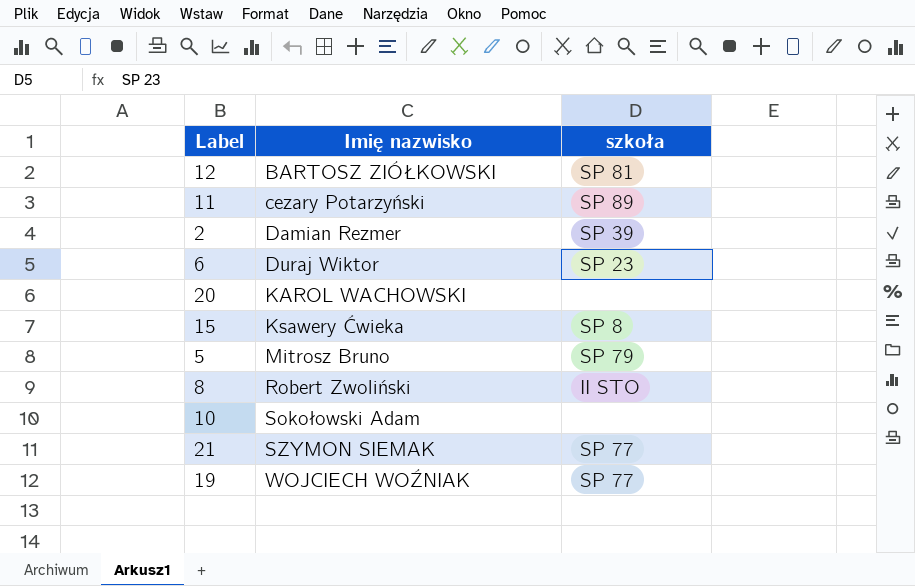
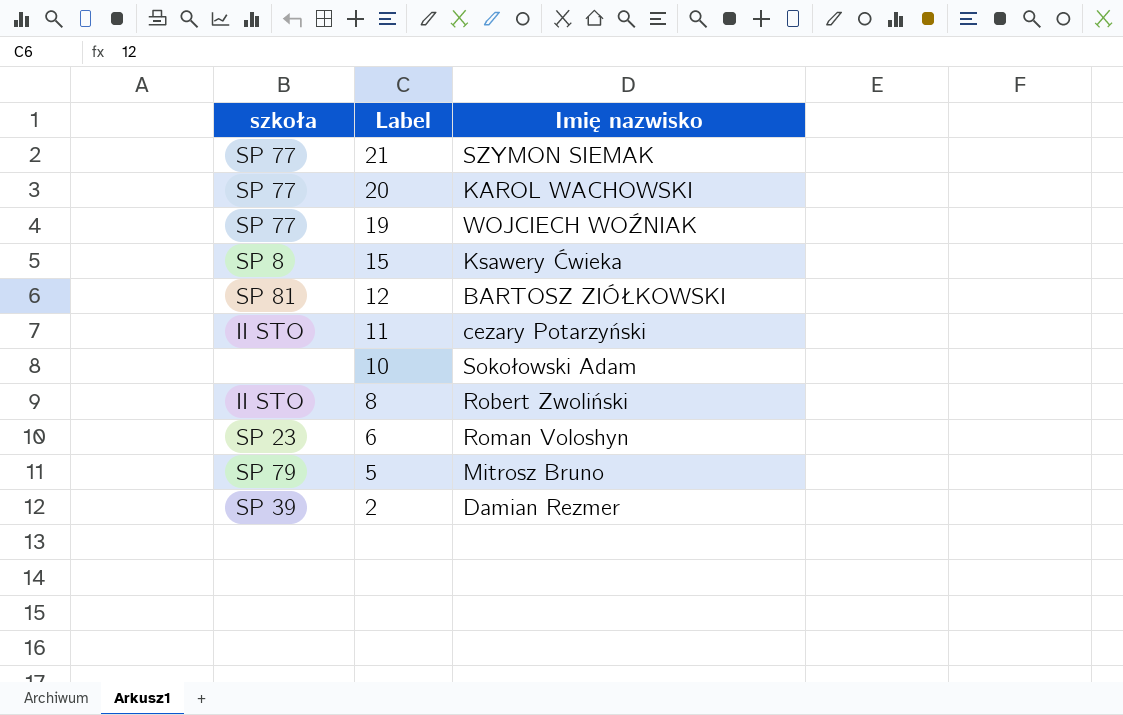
row order: Imię nazwisko ascending -> Label descending
column szkoła | position: 3 -> 1
20 | szkoła: none -> SP 77
11 | szkoła: SP 89 -> II STO
6 | Imię nazwisko: Duraj Wiktor -> Roman Voloshyn

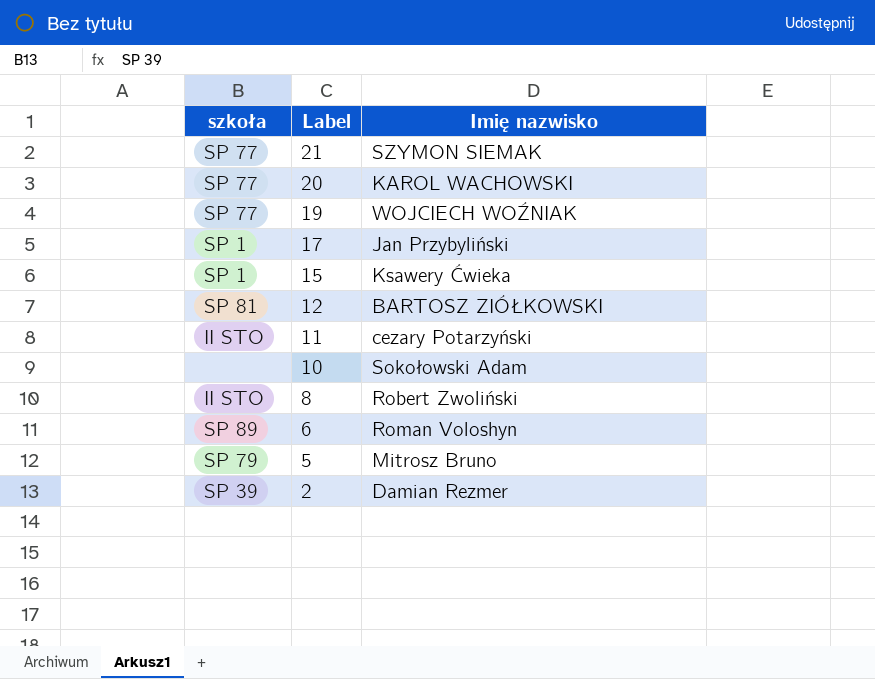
row 17: none -> SP 1 | Jan Przybyliński
15 | szkoła: SP 8 -> SP 1
6 | szkoła: SP 23 -> SP 89

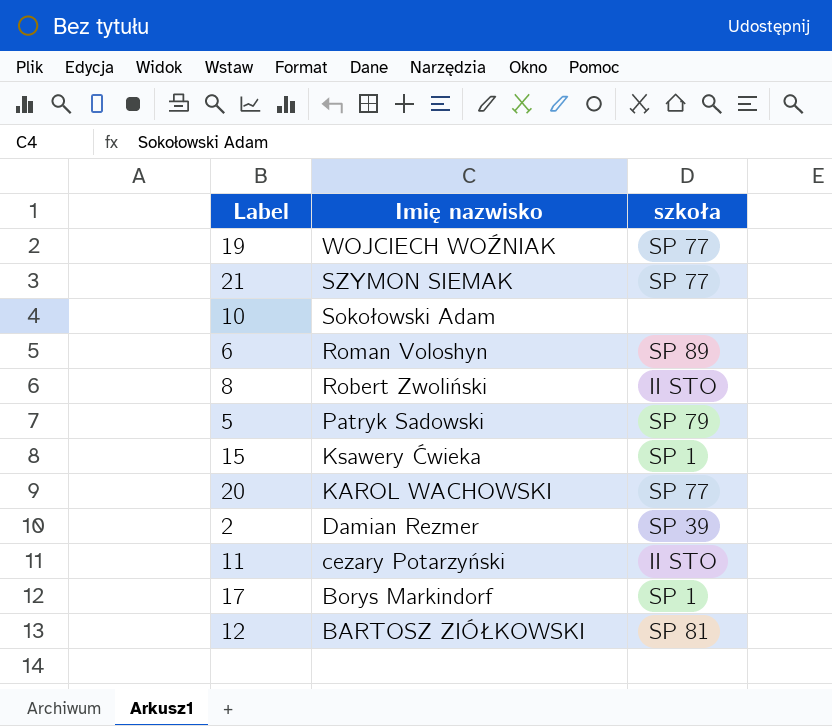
row order: Label descending -> Imię nazwisko descending
column szkoła | position: 1 -> 3
5 | Imię nazwisko: Mitrosz Bruno -> Patryk Sadowski
17 | Imię nazwisko: Jan Przybyliński -> Borys Markindorf

